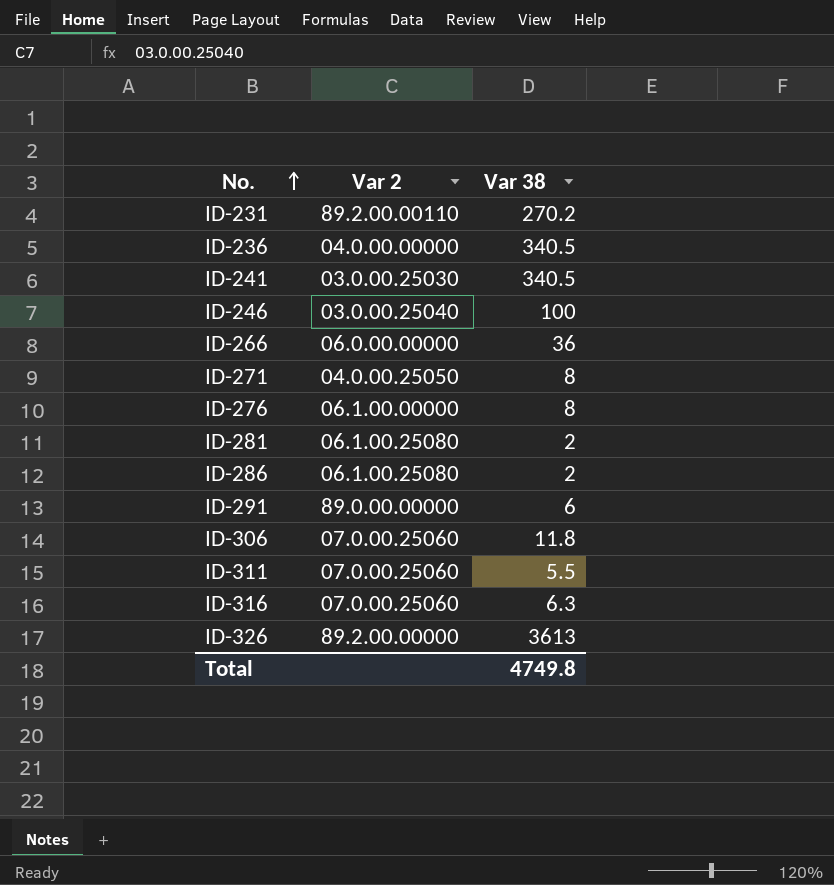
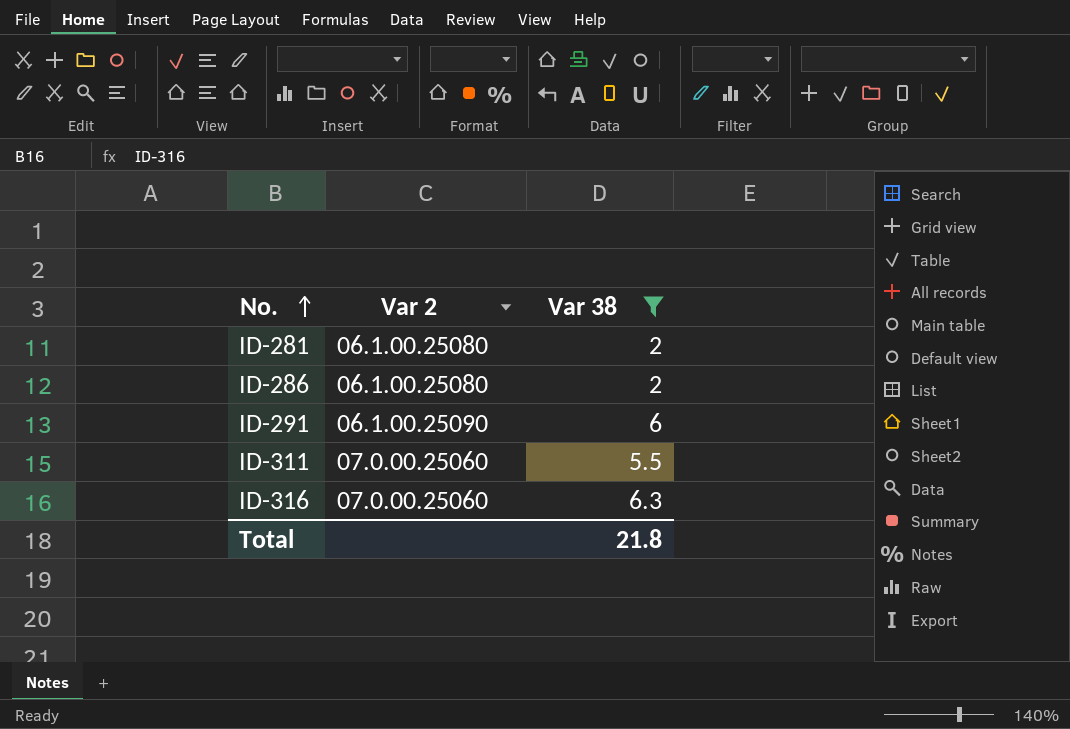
filter: none -> Var 38 <= 6.3
ID-291 | Var 2: 89.0.00.00000 -> 06.1.00.25090
Total | Var 38: 4749.8 -> 21.8

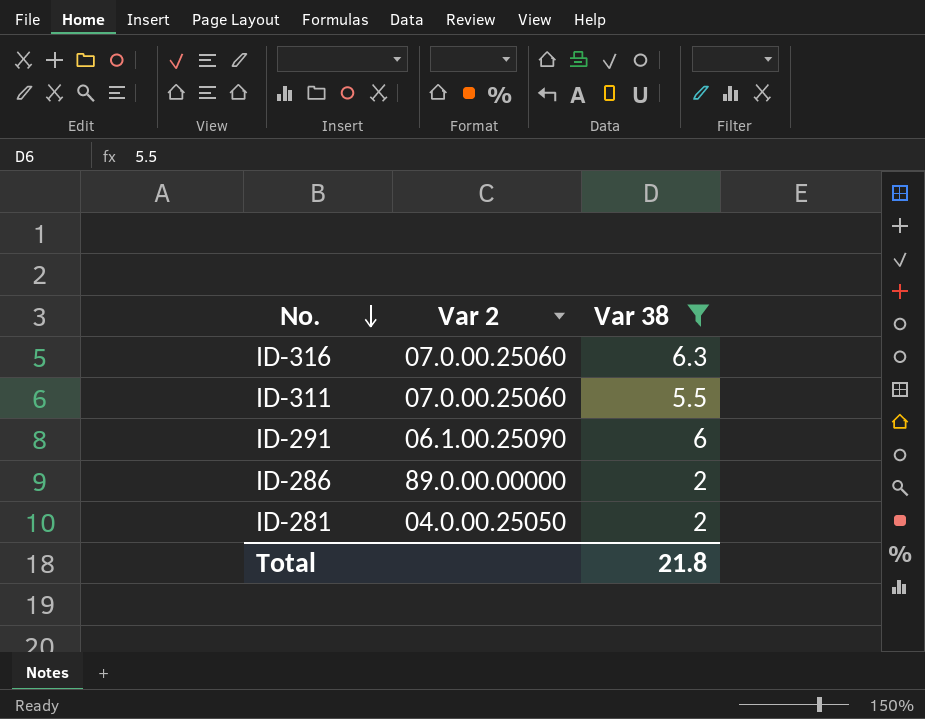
row order: No. ascending -> No. descending
ID-286 | Var 2: 06.1.00.25080 -> 89.0.00.00000
ID-281 | Var 2: 06.1.00.25080 -> 04.0.00.25050

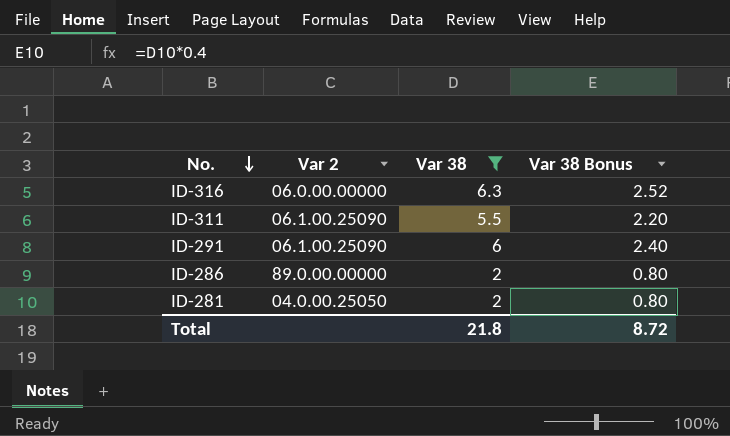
column Var 38 Bonus | formula: none -> [Var 38] * 0.4
ID-316 | Var 2: 07.0.00.25060 -> 06.0.00.00000
ID-311 | Var 2: 07.0.00.25060 -> 06.1.00.25090

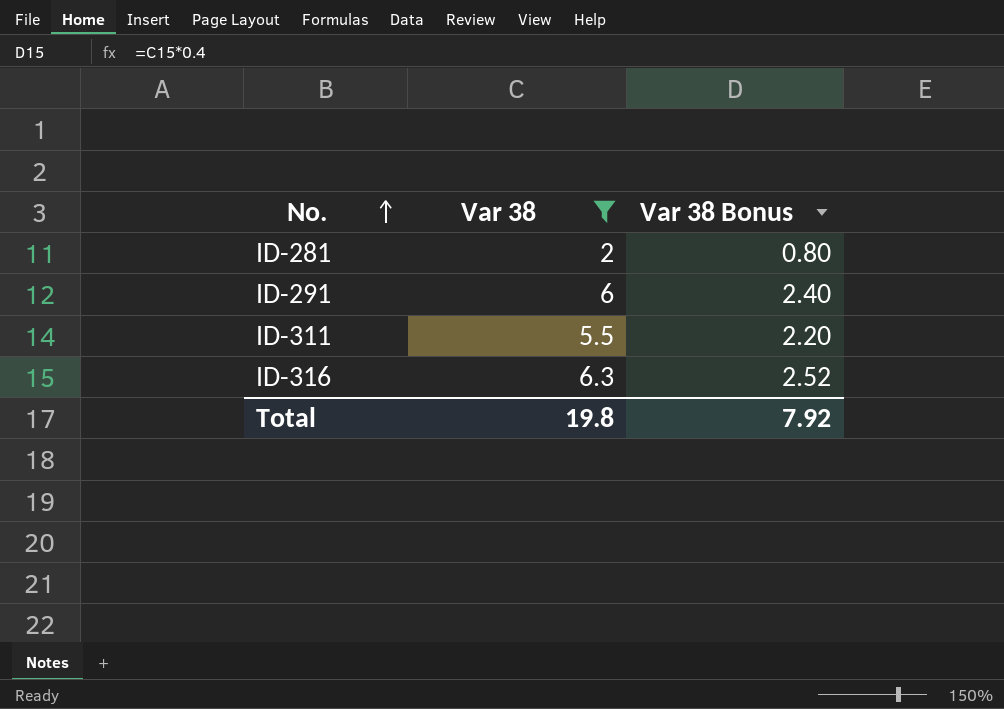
row order: No. descending -> No. ascending
column Var 2 | position: 2 -> none
row ID-286: 89.0.00.00000 | 2 | 0.80 -> none
Total | Var 38: 21.8 -> 19.8
Total | Var 38 Bonus: 8.72 -> 7.92

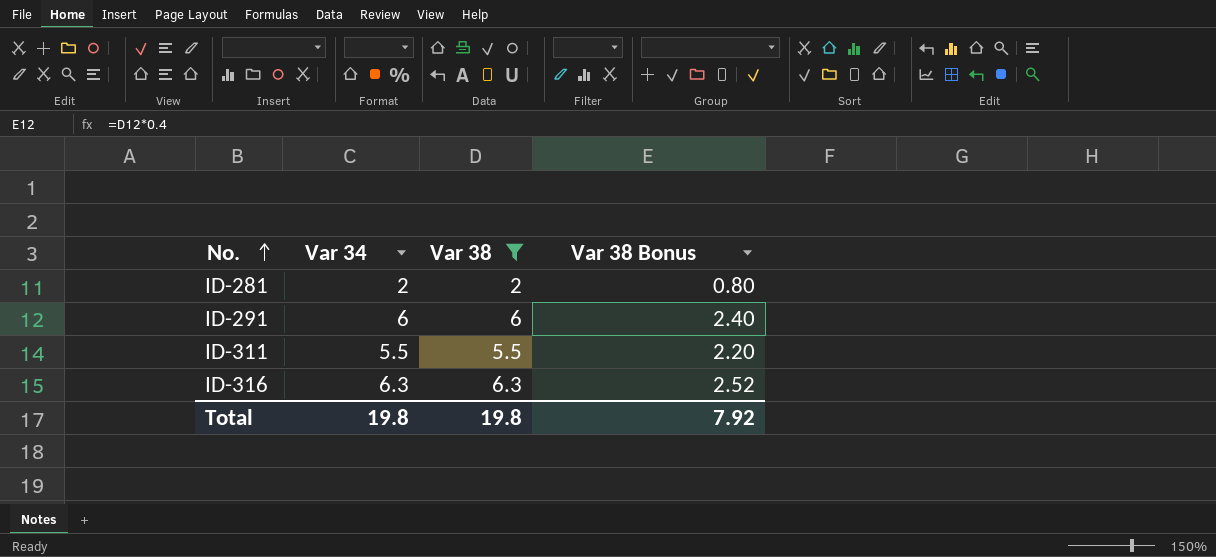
column Var 34 | position: none -> 2

